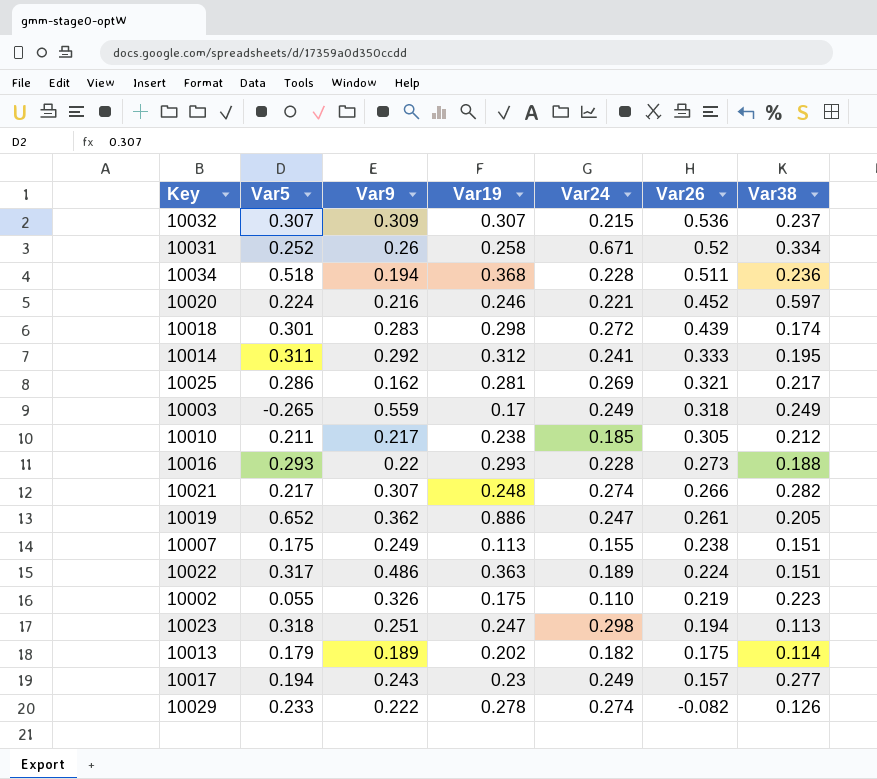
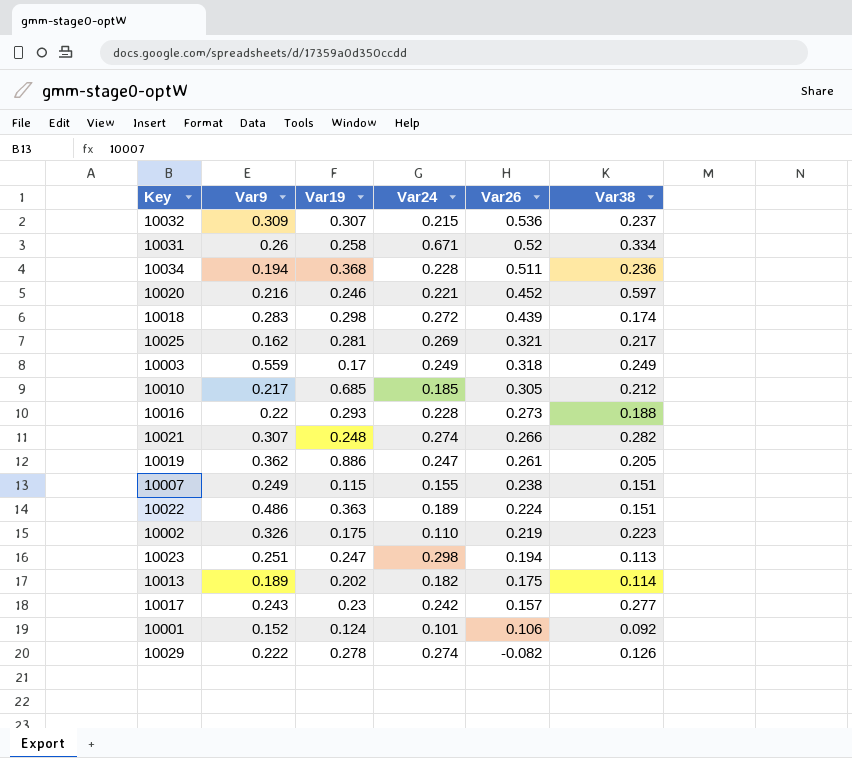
column Var5 | position: 2 -> none
row 10014: 0.311 | 0.292 | 0.312 | 0.241 | 0.333 | 0.195 -> none
10010 | Var19: 0.238 -> 0.685
10007 | Var19: 0.113 -> 0.115
10017 | Var24: 0.249 -> 0.242
row 10001: none -> 0.152 | 0.124 | 0.101 | 0.106 | 0.092

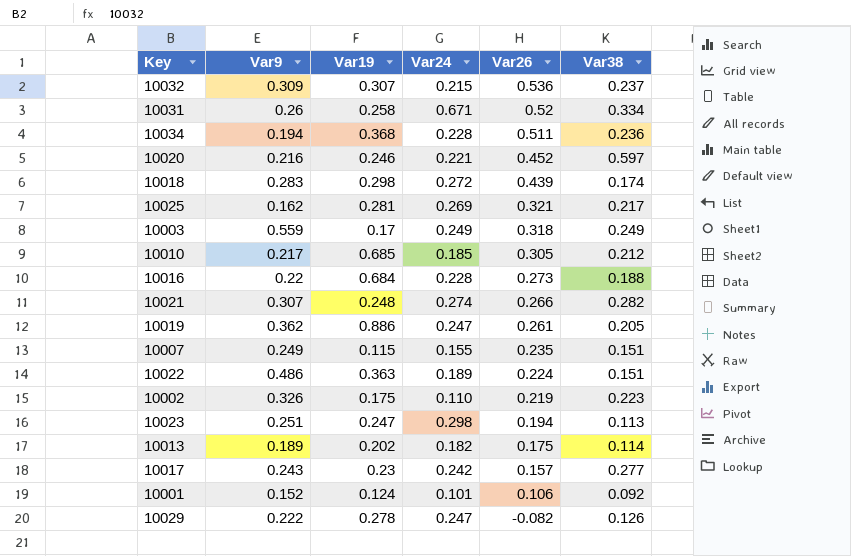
10016 | Var19: 0.293 -> 0.684
10007 | Var26: 0.238 -> 0.235
10029 | Var24: 0.274 -> 0.247

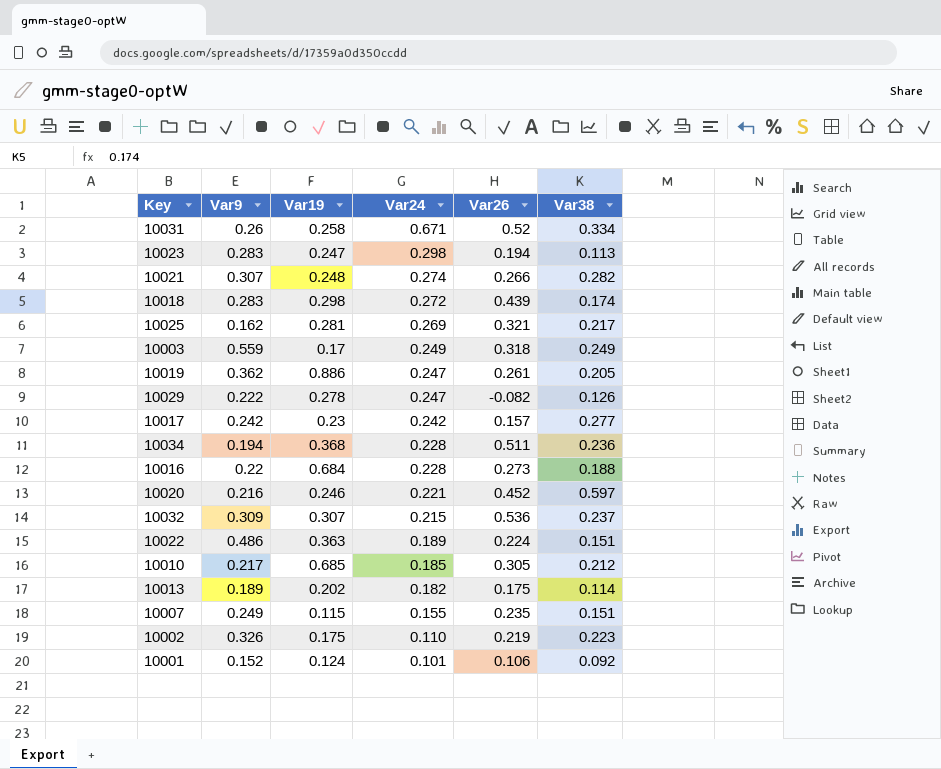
row order: Var26 descending -> Var24 descending
10023 | Var9: 0.251 -> 0.283
10017 | Var9: 0.243 -> 0.242

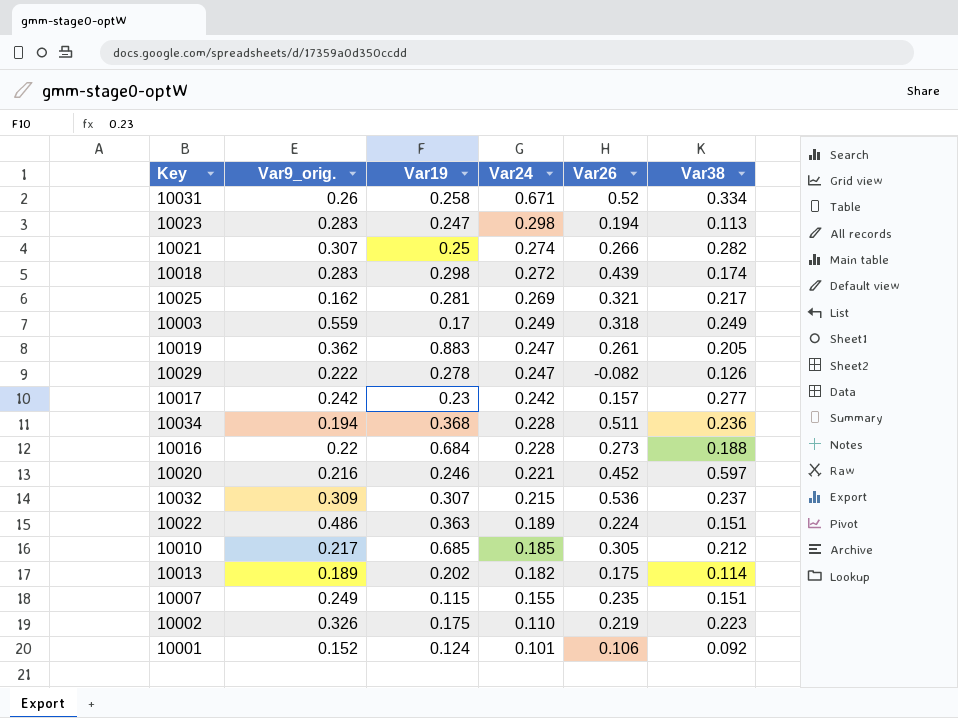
column name: Var9 -> Var9_orig.
10021 | Var19: 0.248 -> 0.25
10019 | Var19: 0.886 -> 0.883

